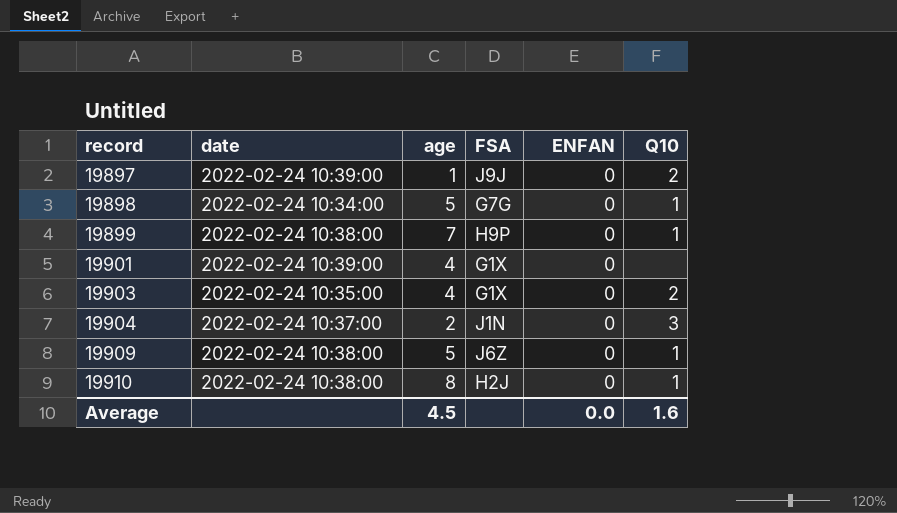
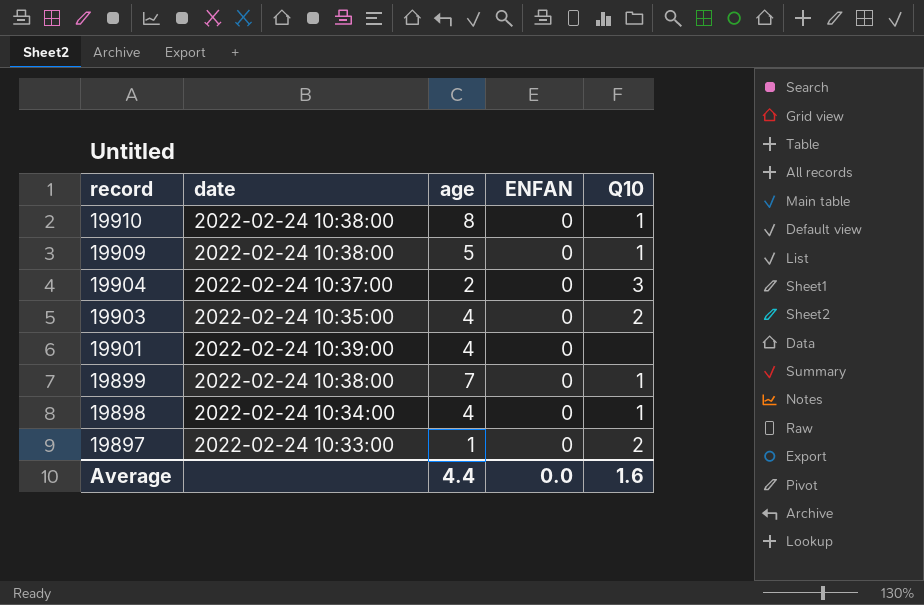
row order: record ascending -> record descending
column FSA | position: 4 -> none
19898 | age: 5 -> 4
19897 | date: 2022-02-24 10:39:00 -> 2022-02-24 10:33:00
Average | age: 4.5 -> 4.4

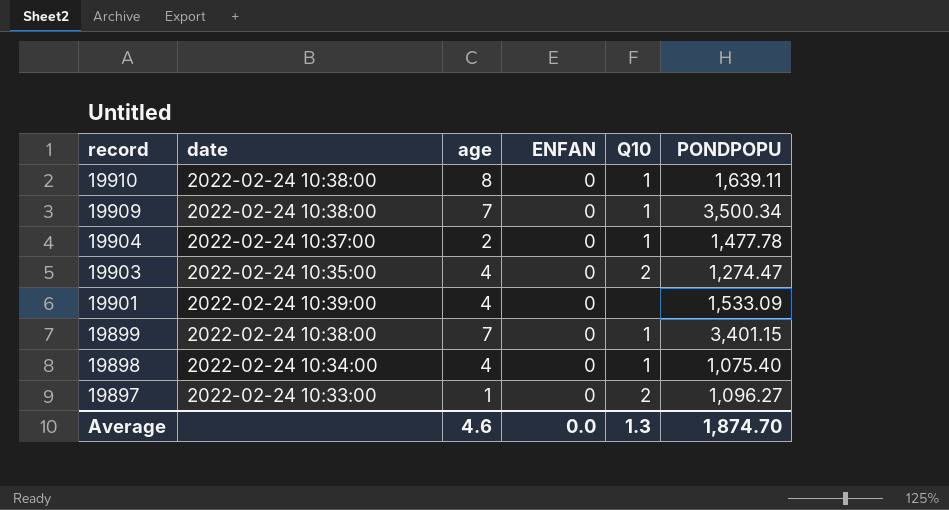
column PONDPOPU | position: none -> 6
19909 | age: 5 -> 7
19904 | Q10: 3 -> 1
Average | age: 4.4 -> 4.6
Average | Q10: 1.6 -> 1.3

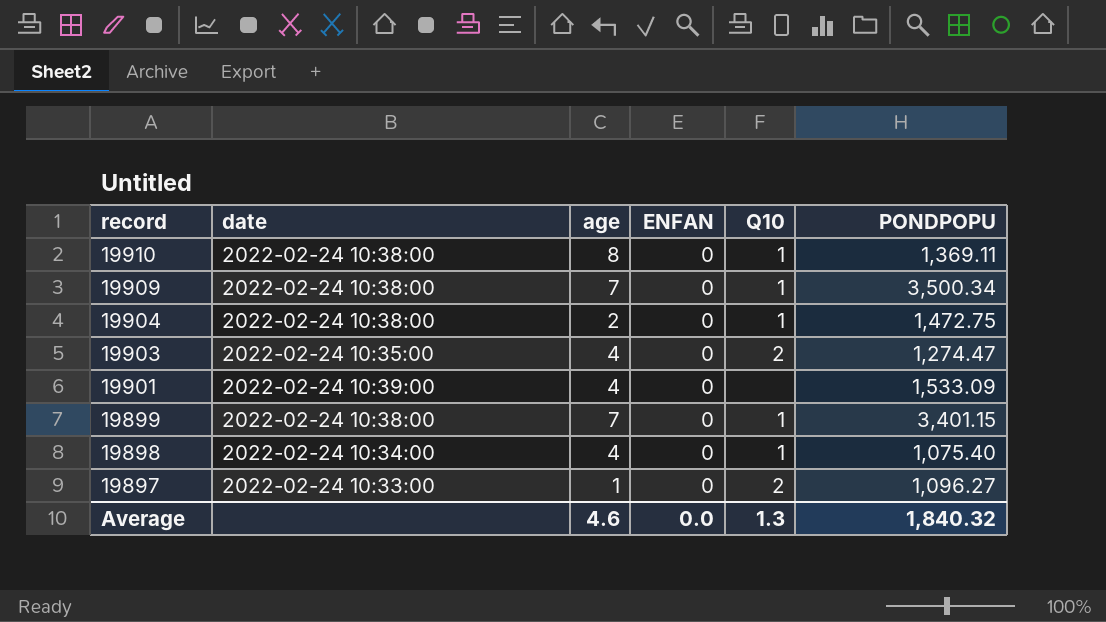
19910 | PONDPOPU: 1,639.11 -> 1,369.11
19904 | date: 2022-02-24 10:37:00 -> 2022-02-24 10:38:00
19904 | PONDPOPU: 1,477.78 -> 1,472.75
Average | PONDPOPU: 1,874.70 -> 1,840.32

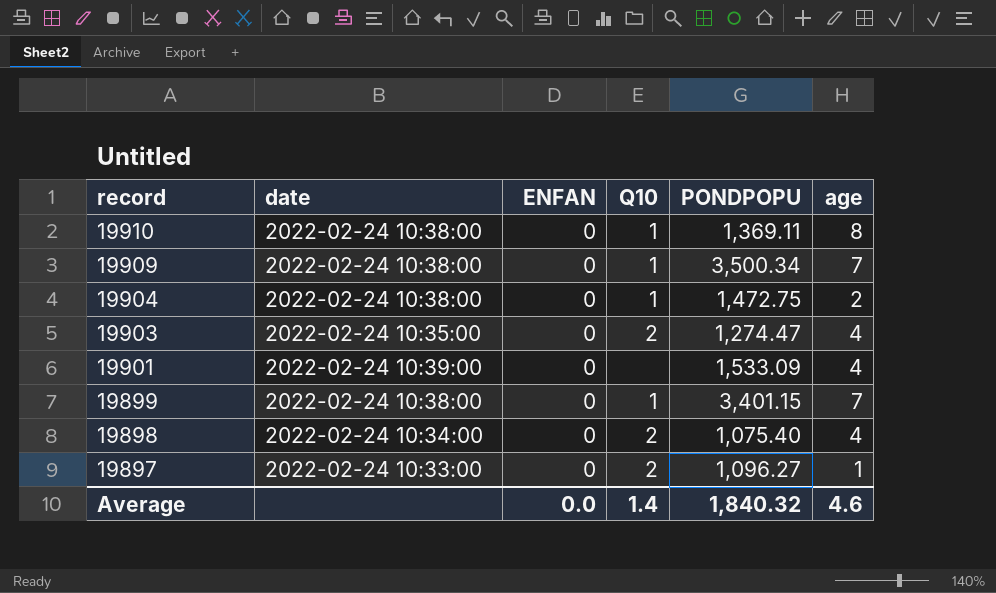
column age | position: 3 -> 6
19898 | Q10: 1 -> 2
Average | Q10: 1.3 -> 1.4

